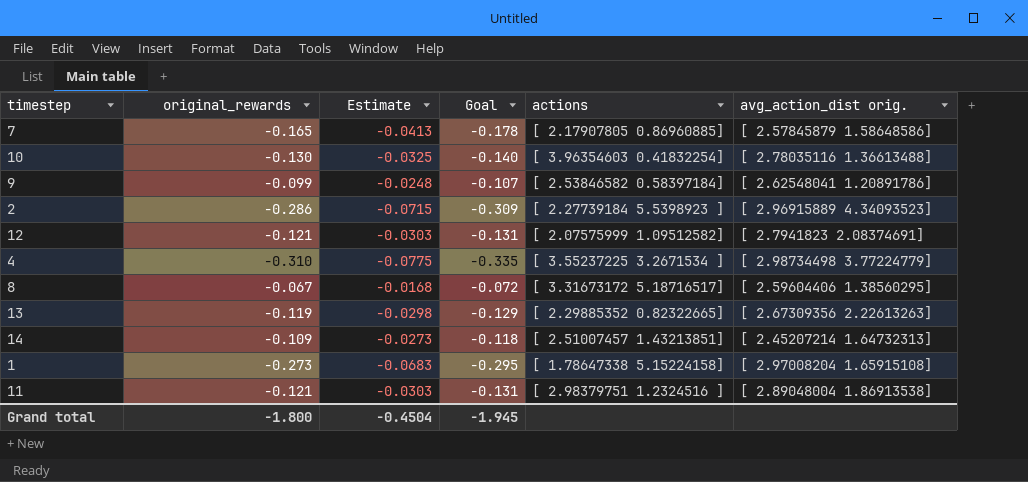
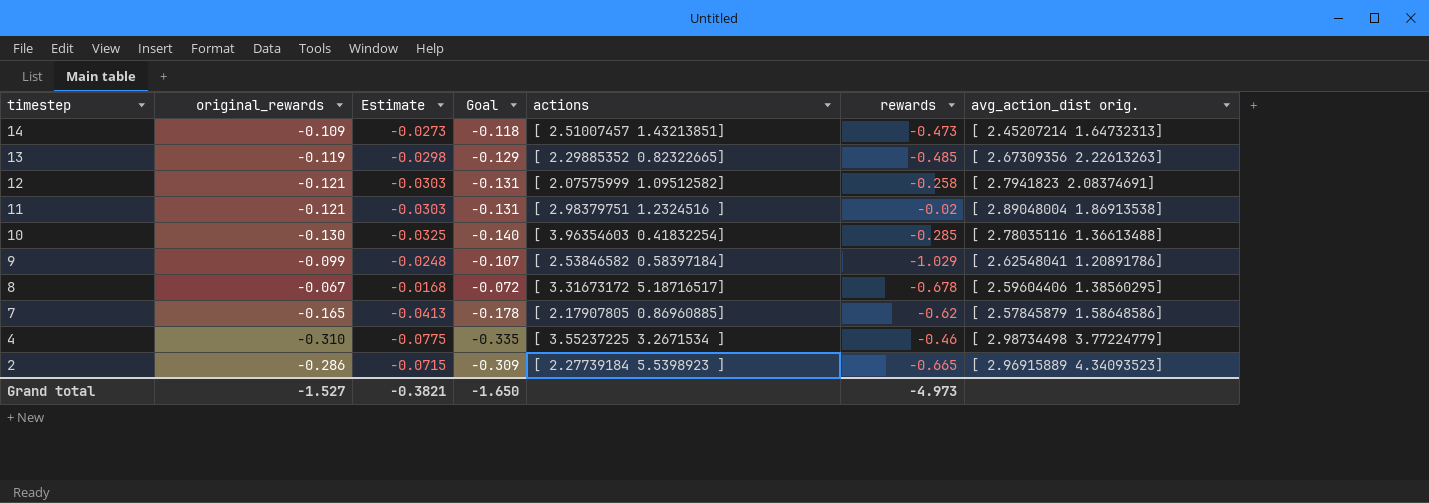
row order: none -> timestep descending
column rewards | position: none -> 6
row 1: -0.273 | -0.0683 | -0.295 | [ 1.78647338 5.15224158] | [ 2.97008204 1.65915108] -> none
Grand total | original_rewards: -1.800 -> -1.527
Grand total | Estimate: -0.4504 -> -0.3821
Grand total | Goal: -1.945 -> -1.650

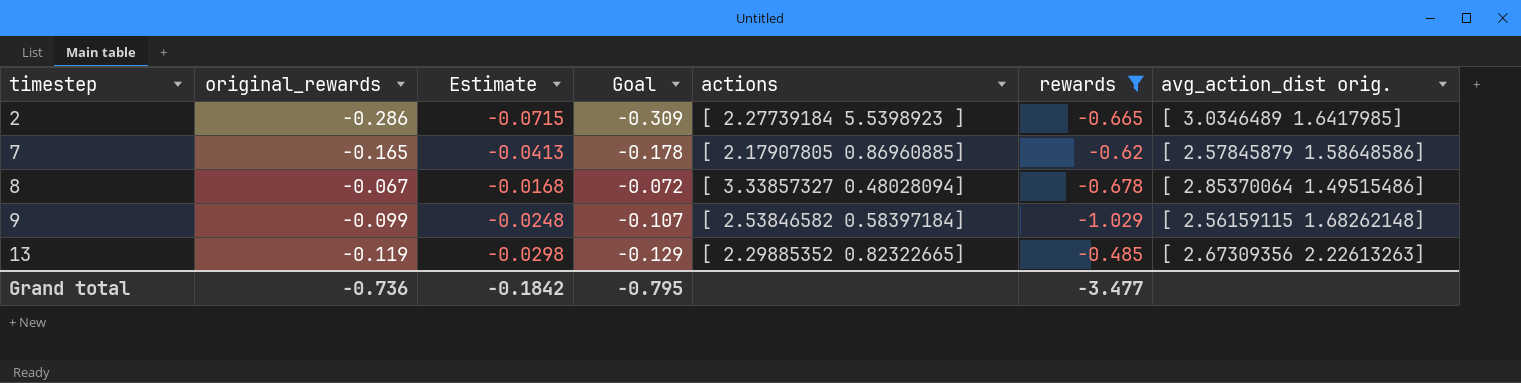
filter: none -> rewards <= -0.485
row order: timestep descending -> timestep ascending
2 | avg_action_dist orig.: [ 2.96915889 4.34093523] -> [ 3.0346489 1.6417985]
8 | actions: [ 3.31673172 5.18716517] -> [ 3.33857327 0.48028094]
8 | avg_action_dist orig.: [ 2.59604406 1.38560295] -> [ 2.85370064 1.49515486]
9 | avg_action_dist orig.: [ 2.62548041 1.20891786] -> [ 2.56159115 1.68262148]
Grand total | original_rewards: -1.527 -> -0.736
Grand total | Estimate: -0.3821 -> -0.1842
Grand total | Goal: -1.650 -> -0.795
Grand total | rewards: -4.973 -> -3.477

